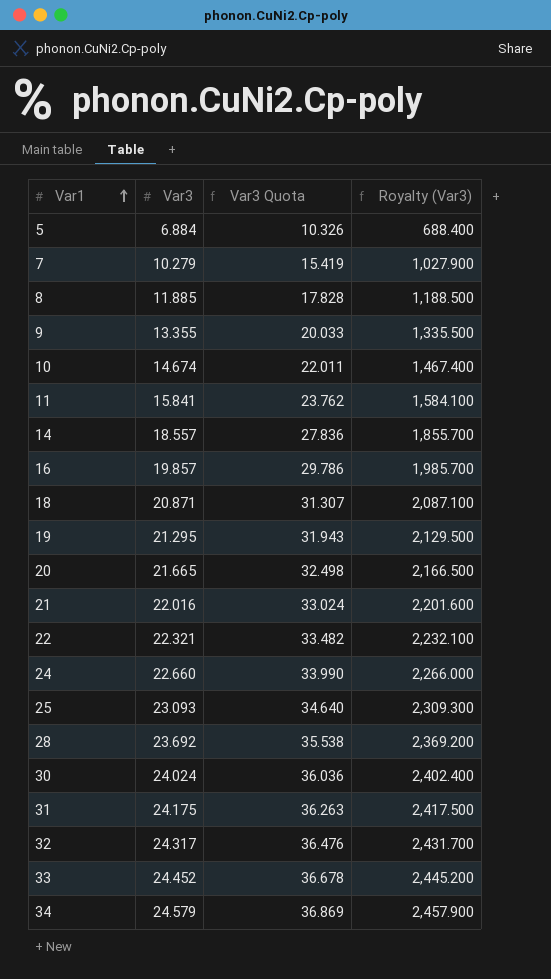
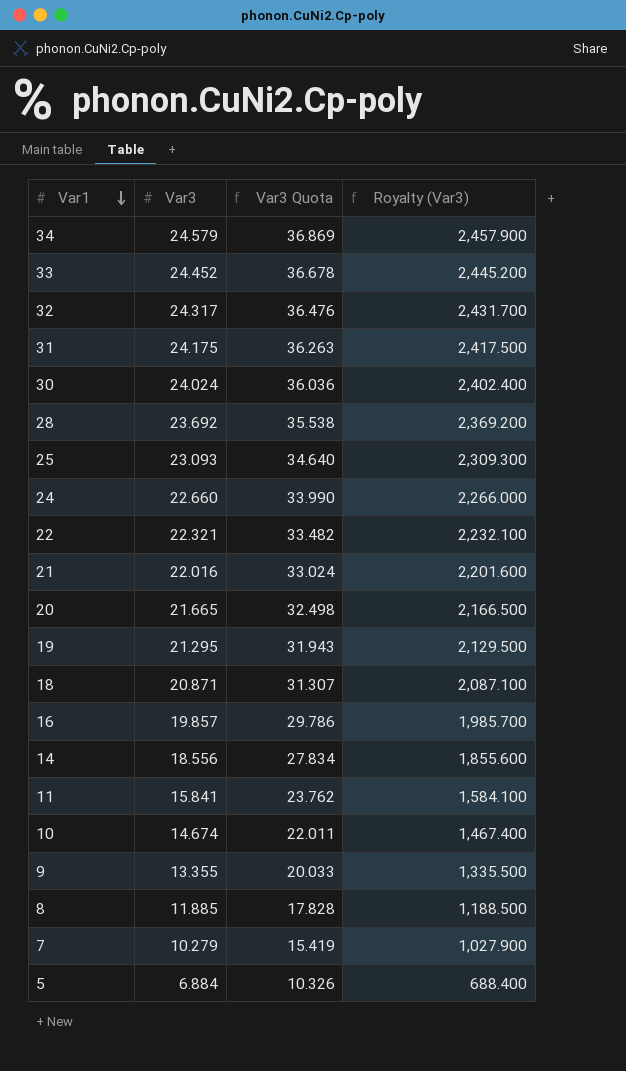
row order: Var1 ascending -> Var1 descending
14 | Var3: 18.557 -> 18.556
14 | Var3 Quota: 27.836 -> 27.834
14 | Royalty (Var3): 1,855.700 -> 1,855.600

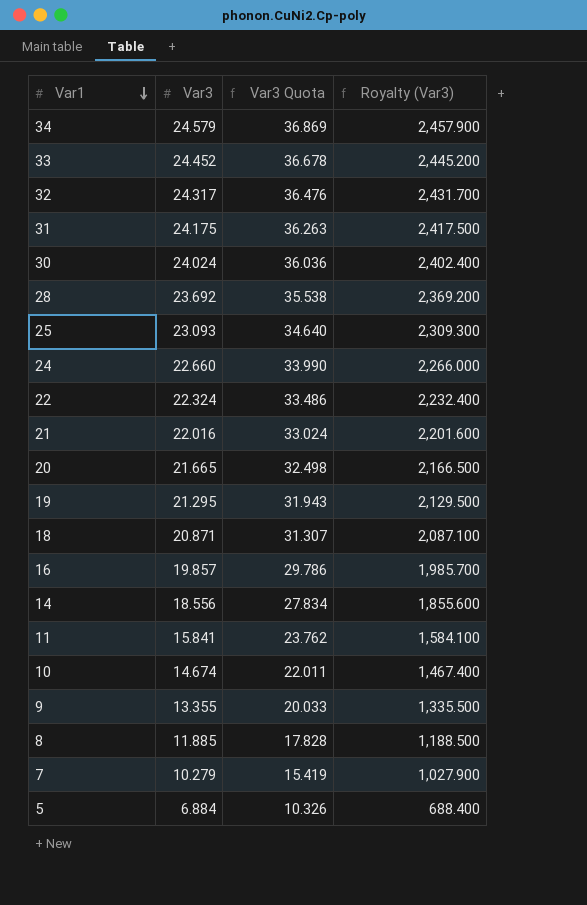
22 | Var3: 22.321 -> 22.324
22 | Var3 Quota: 33.482 -> 33.486
22 | Royalty (Var3): 2,232.100 -> 2,232.400

